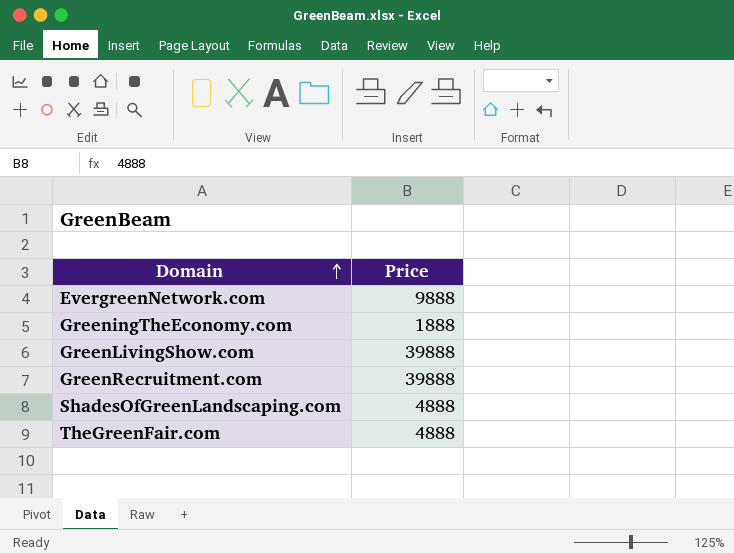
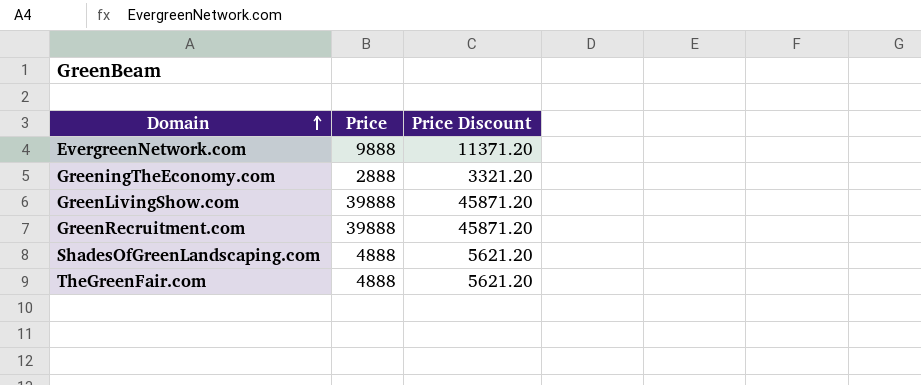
column Price Discount | formula: none -> [Price] * 1.15
GreeningTheEconomy.com | Price: 1888 -> 2888

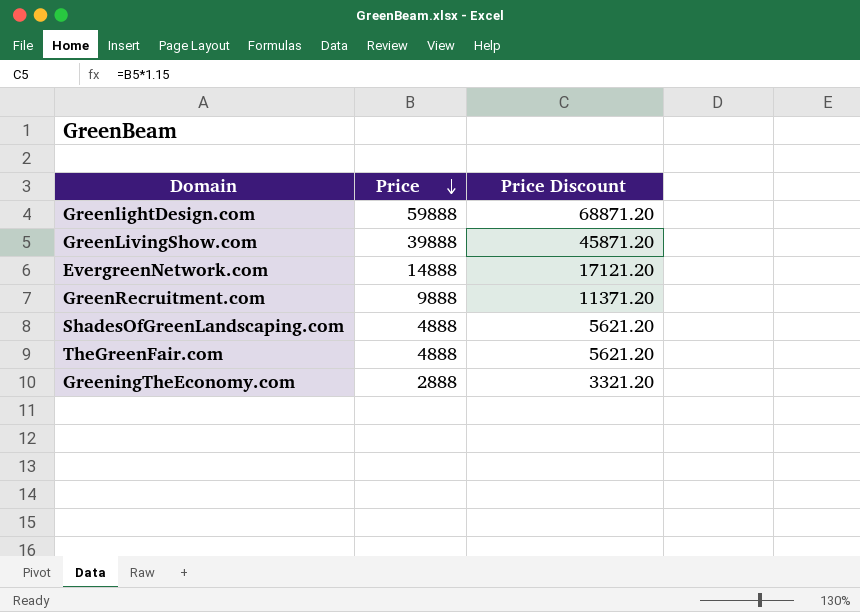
row order: Domain ascending -> Price descending
row GreenlightDesign.com: none -> 59888 | 68871.20
EvergreenNetwork.com | Price: 9888 -> 14888
EvergreenNetwork.com | Price Discount: 11371.20 -> 17121.20
GreenRecruitment.com | Price: 39888 -> 9888
GreenRecruitment.com | Price Discount: 45871.20 -> 11371.20

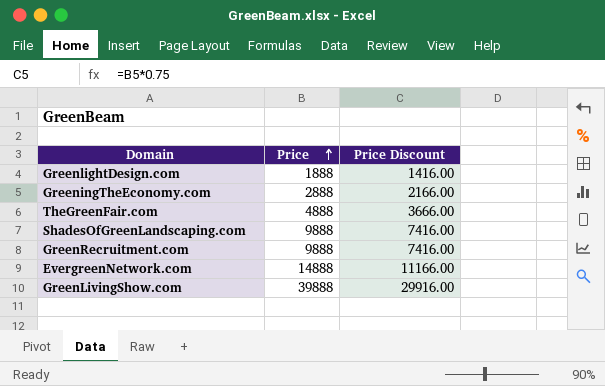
row order: Price descending -> Price ascending
column Price Discount | formula: [Price] * 1.15 -> [Price] * 0.75
GreenlightDesign.com | Price: 59888 -> 1888
ShadesOfGreenLandscaping.com | Price: 4888 -> 9888

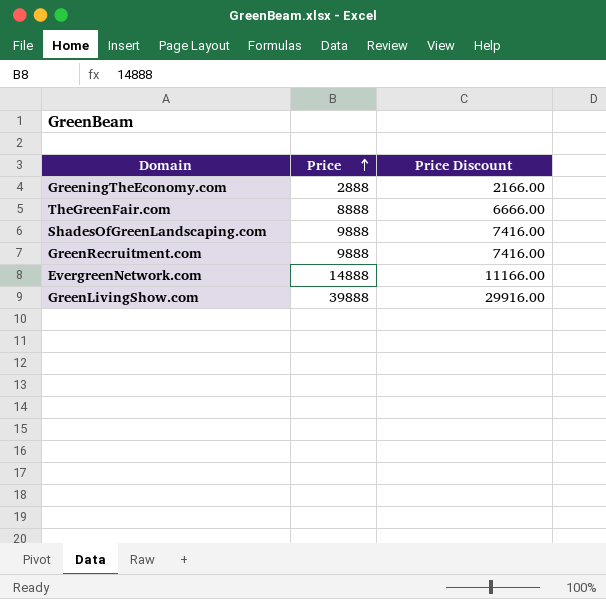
row GreenlightDesign.com: 1888 | 1416.00 -> none
TheGreenFair.com | Price: 4888 -> 8888
TheGreenFair.com | Price Discount: 3666.00 -> 6666.00

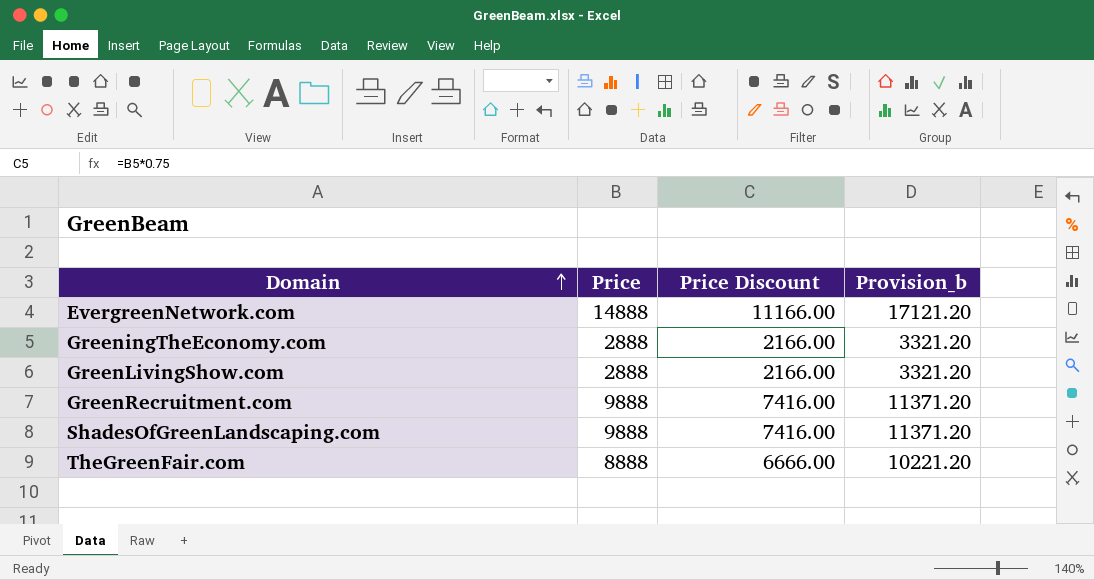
row order: Price ascending -> Domain ascending
column Provision_b | formula: none -> [Price] * 1.15
GreenLivingShow.com | Price: 39888 -> 2888
GreenLivingShow.com | Price Discount: 29916.00 -> 2166.00

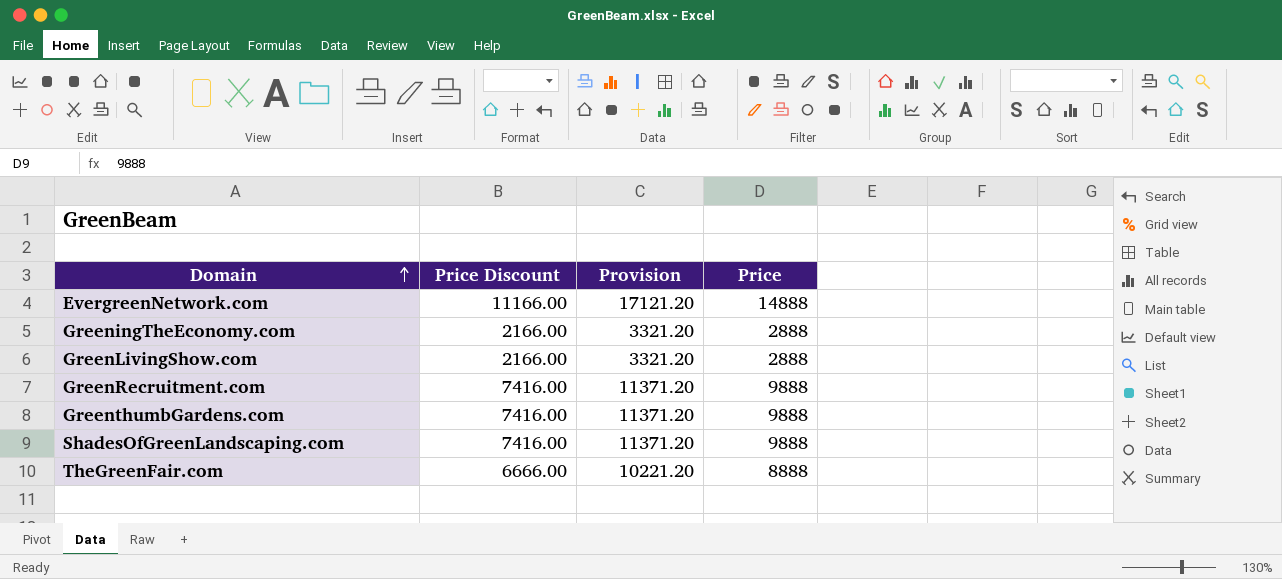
column name: Provision_b -> Provision
column Price | position: 2 -> 4
row GreenthumbGardens.com: none -> 7416.00 | 11371.20 | 9888

